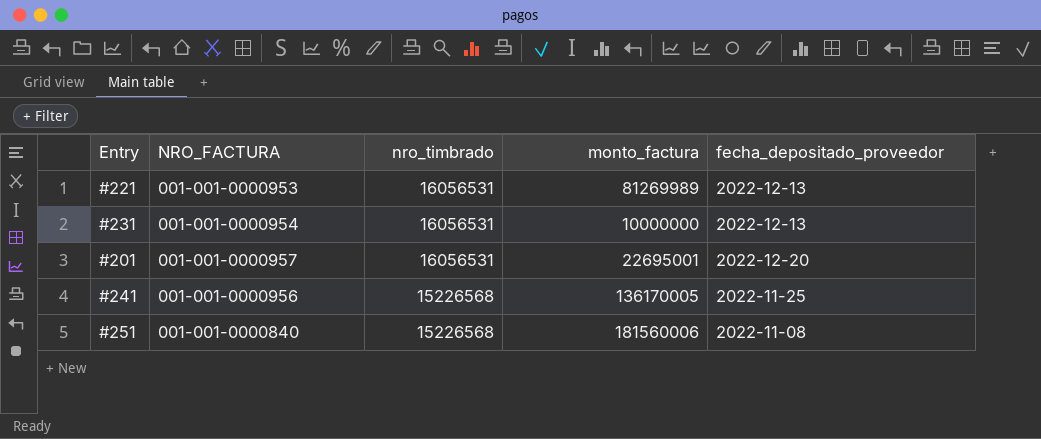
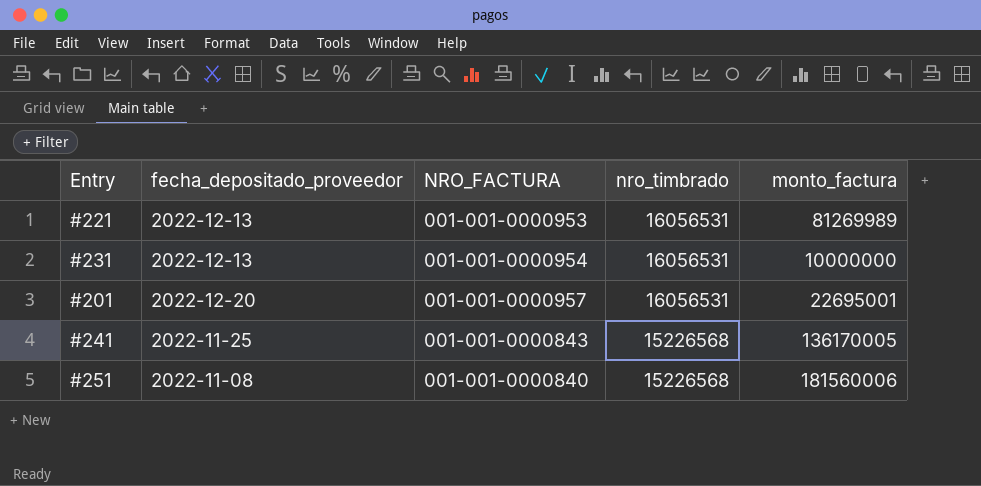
column fecha_depositado_proveedor | position: 5 -> 2
#241 | NRO_FACTURA: 001-001-0000956 -> 001-001-0000843

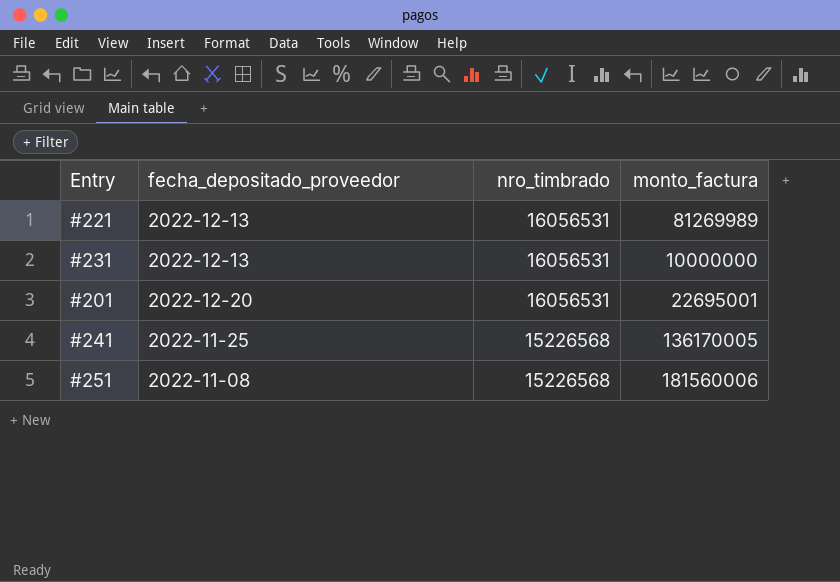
column NRO_FACTURA | position: 3 -> none

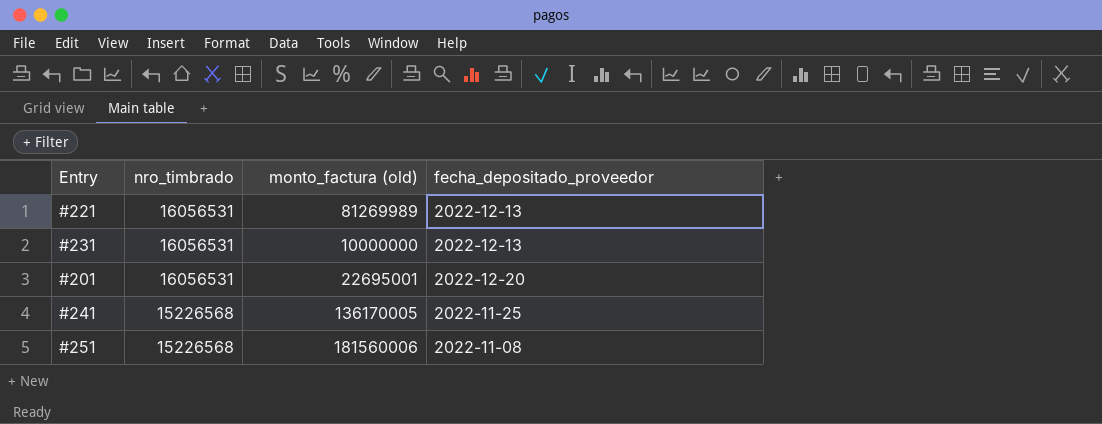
column name: monto_factura -> monto_factura (old)
column fecha_depositado_proveedor | position: 2 -> 4

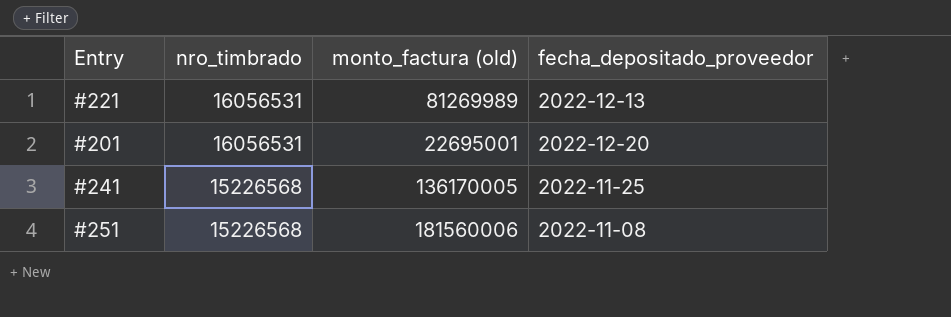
row #231: 16056531 | 10000000 | 2022-12-13 -> none

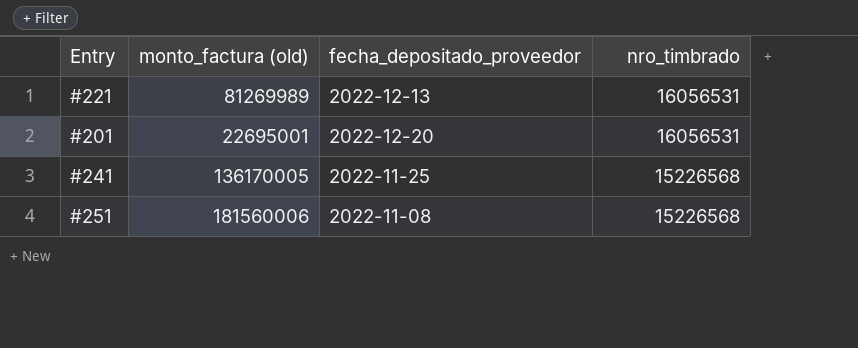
column nro_timbrado | position: 2 -> 4

